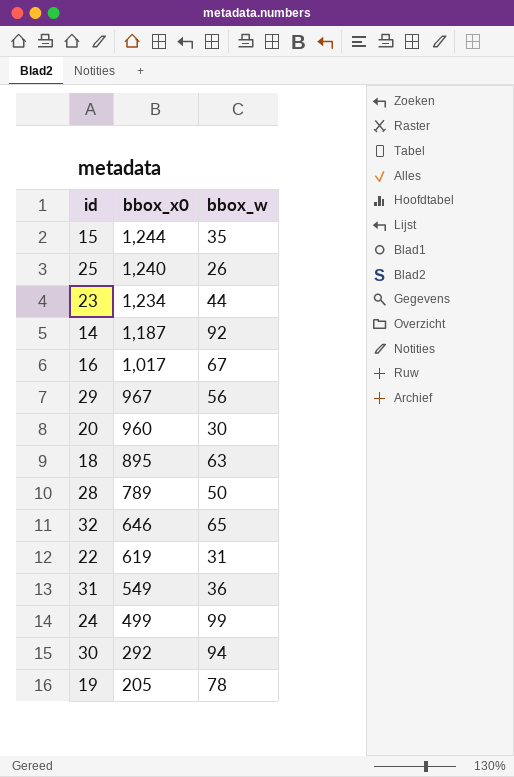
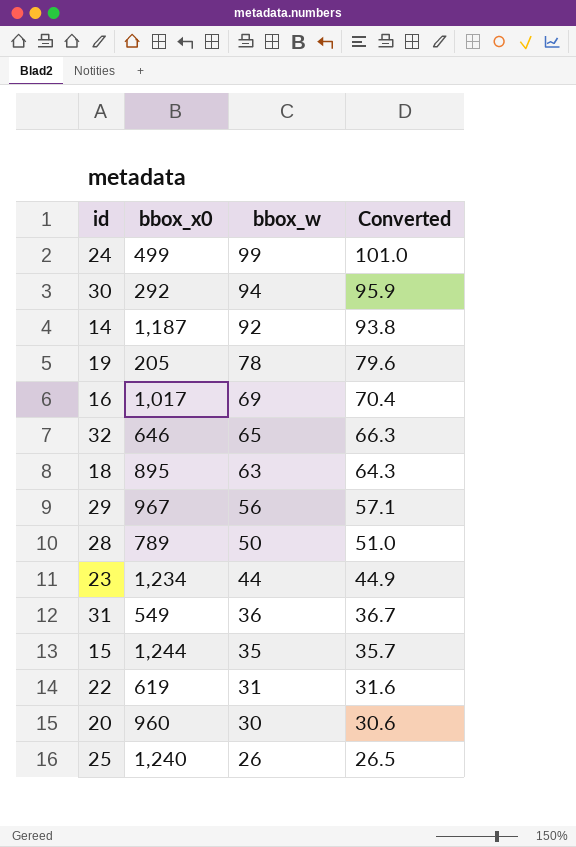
row order: bbox_x0 descending -> bbox_w descending
column Converted | formula: none -> [bbox_w] * 1.02
16 | bbox_w: 67 -> 69

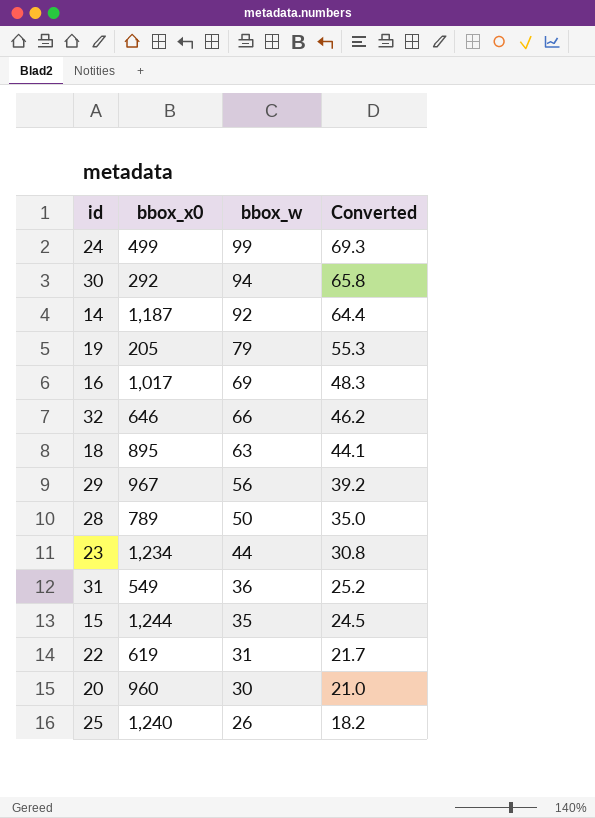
column Converted | formula: [bbox_w] * 1.02 -> [bbox_w] * 0.7
19 | bbox_w: 78 -> 79
32 | bbox_w: 65 -> 66

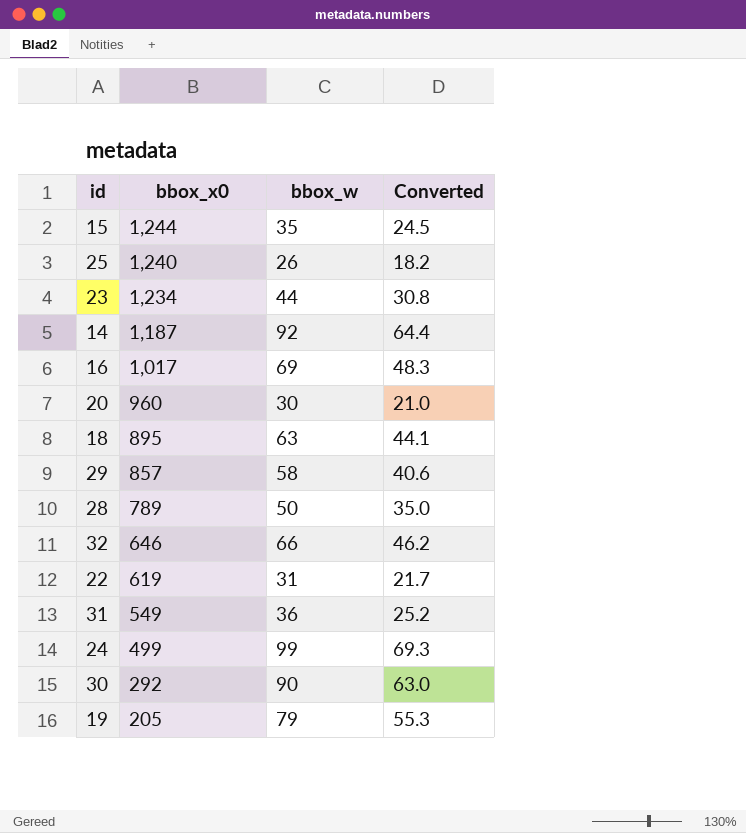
row order: bbox_w descending -> bbox_x0 descending
29 | bbox_x0: 967 -> 857
29 | bbox_w: 56 -> 58
29 | Converted: 39.2 -> 40.6
30 | bbox_w: 94 -> 90
30 | Converted: 65.8 -> 63.0

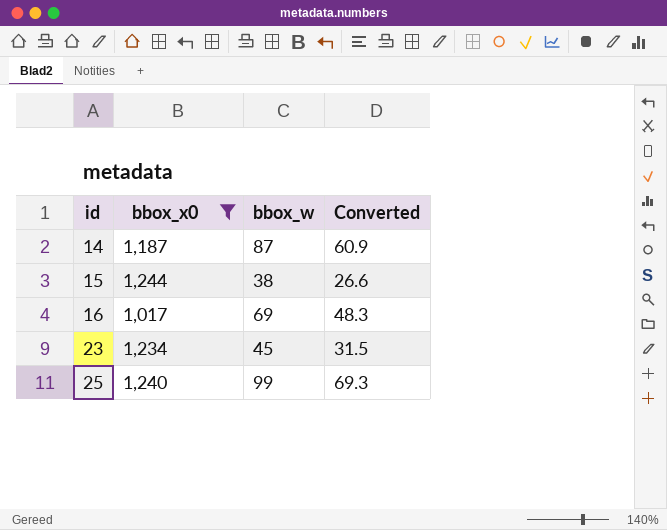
filter: none -> bbox_x0 >= 1,017
row order: bbox_x0 descending -> id ascending
14 | bbox_w: 92 -> 87
14 | Converted: 64.4 -> 60.9
15 | bbox_w: 35 -> 38
15 | Converted: 24.5 -> 26.6
23 | bbox_w: 44 -> 45
23 | Converted: 30.8 -> 31.5
25 | bbox_w: 26 -> 99
25 | Converted: 18.2 -> 69.3

